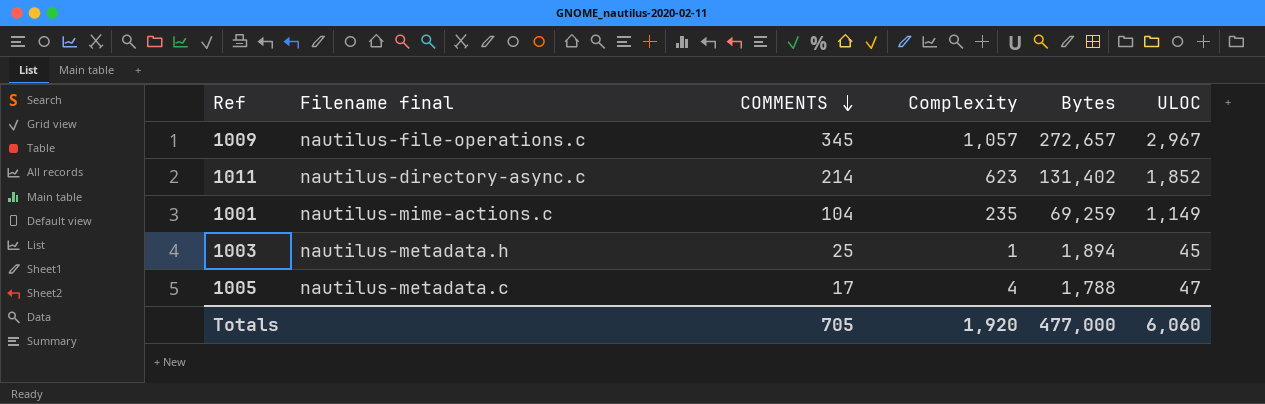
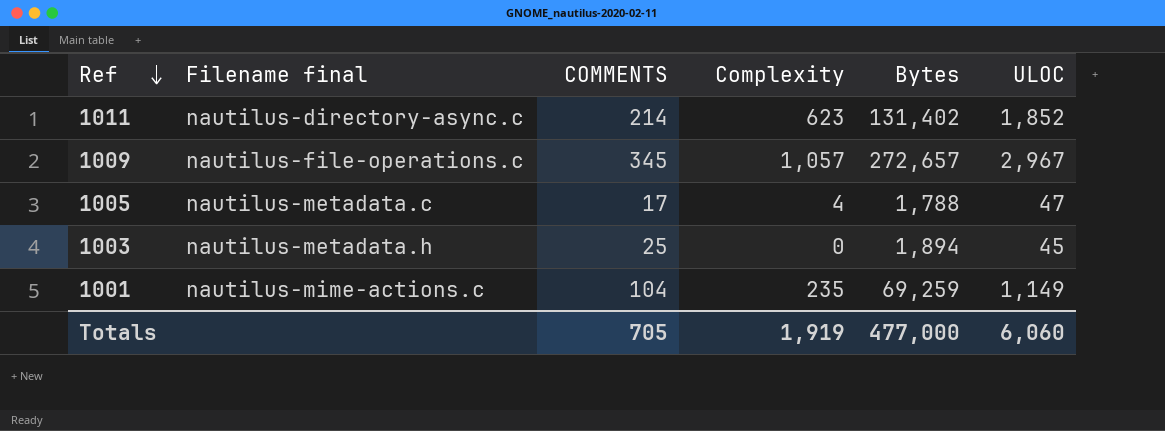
row order: COMMENTS descending -> Ref descending
1003 | Complexity: 1 -> 0
Totals | Complexity: 1,920 -> 1,919

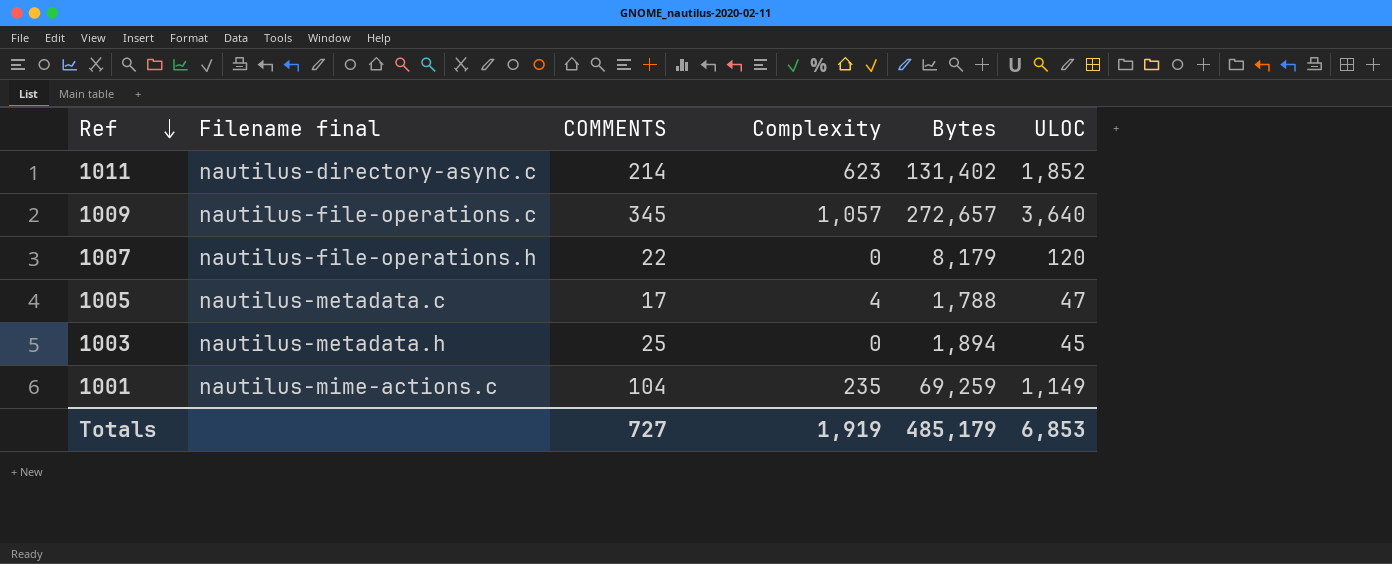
1009 | ULOC: 2,967 -> 3,640
row 1007: none -> nautilus-file-operations.h | 22 | 0 | 8,179 | 120
Totals | COMMENTS: 705 -> 727
Totals | Bytes: 477,000 -> 485,179
Totals | ULOC: 6,060 -> 6,853

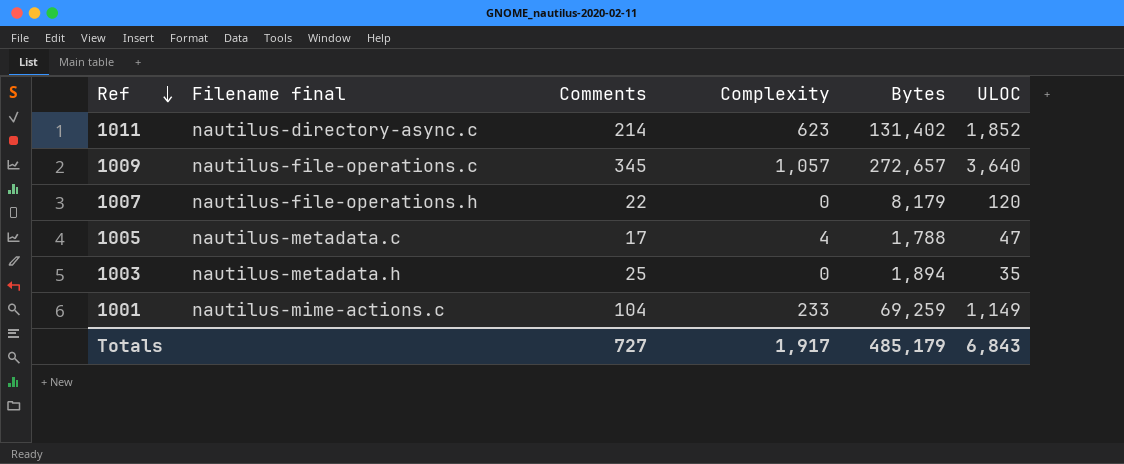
column name: COMMENTS -> Comments
1003 | ULOC: 45 -> 35
1001 | Complexity: 235 -> 233
Totals | Complexity: 1,919 -> 1,917
Totals | ULOC: 6,853 -> 6,843

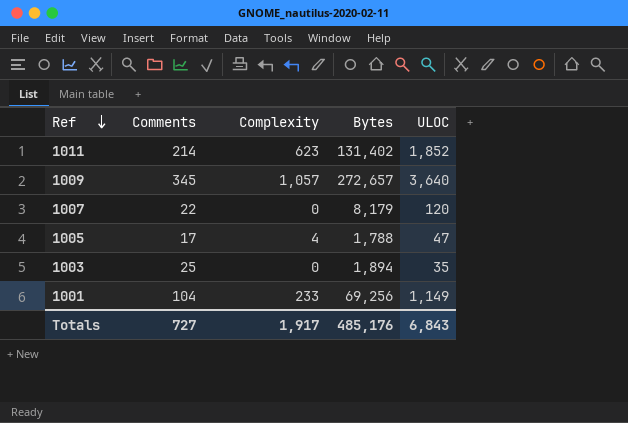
column Filename final | position: 2 -> none
1001 | Bytes: 69,259 -> 69,256
Totals | Bytes: 485,179 -> 485,176

